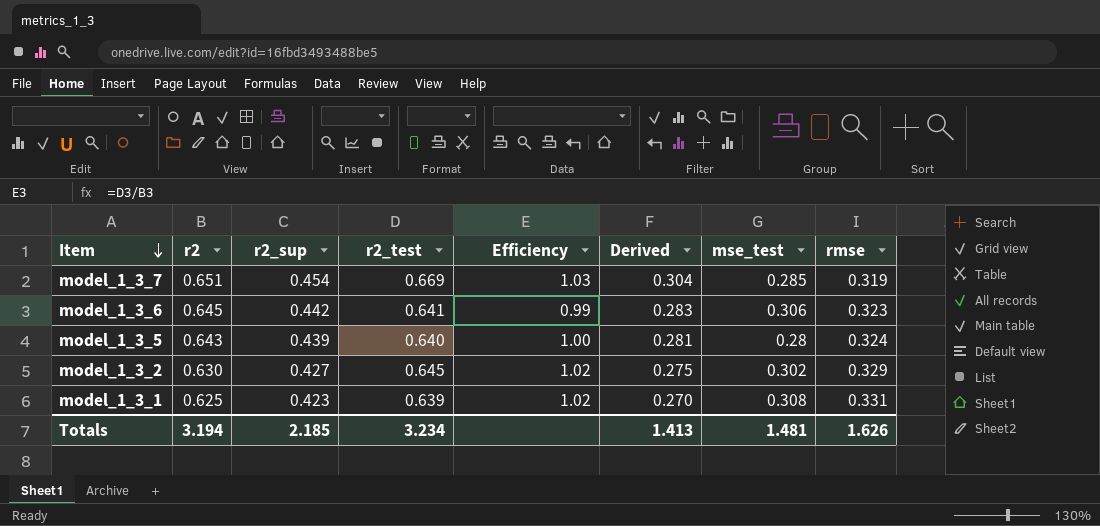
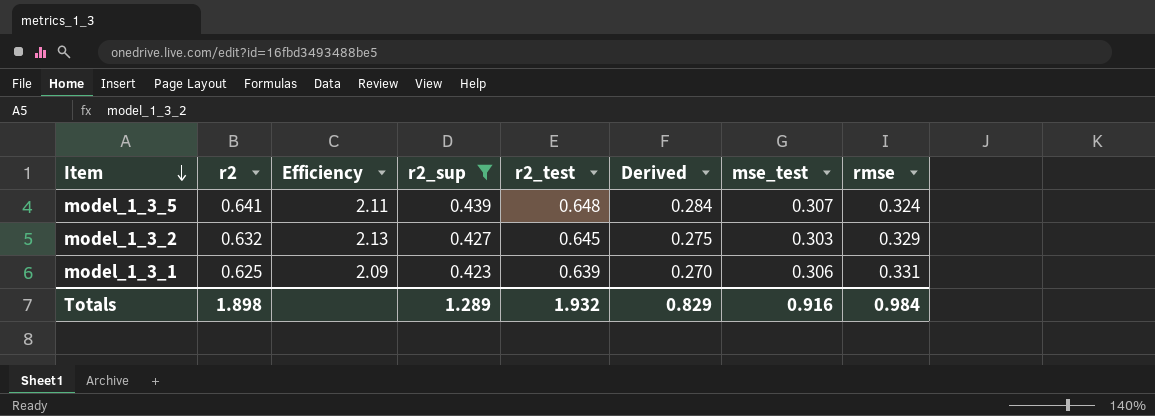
filter: none -> r2_sup <= 0.439
column Efficiency | formula: [r2_test] / [r2] -> [r2_test] / [mse_test]
column Efficiency | position: 5 -> 3
model_1_3_5 | r2: 0.643 -> 0.641
model_1_3_5 | r2_test: 0.640 -> 0.648
model_1_3_5 | Derived: 0.281 -> 0.284
model_1_3_5 | mse_test: 0.28 -> 0.307
model_1_3_2 | r2: 0.630 -> 0.632
model_1_3_2 | mse_test: 0.302 -> 0.303
model_1_3_1 | mse_test: 0.308 -> 0.306
Totals | r2: 3.194 -> 1.898
Totals | r2_sup: 2.185 -> 1.289
Totals | r2_test: 3.234 -> 1.932
Totals | Derived: 1.413 -> 0.829
Totals | mse_test: 1.481 -> 0.916
Totals | rmse: 1.626 -> 0.984

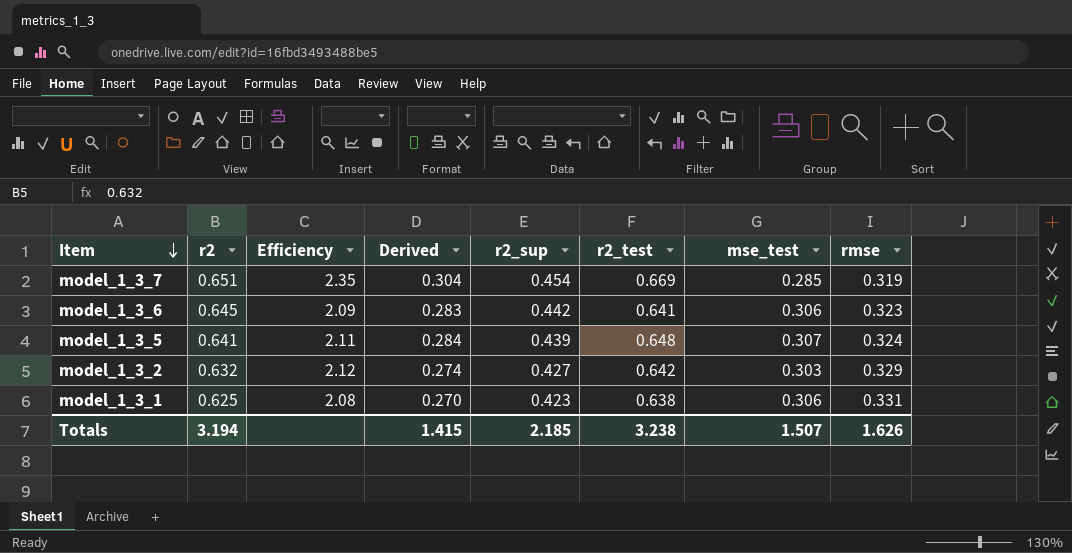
filter: r2_sup <= 0.439 -> none
column Derived | position: 6 -> 4
model_1_3_2 | Efficiency: 2.13 -> 2.12
model_1_3_2 | Derived: 0.275 -> 0.274
model_1_3_2 | r2_test: 0.645 -> 0.642
model_1_3_1 | Efficiency: 2.09 -> 2.08
model_1_3_1 | r2_test: 0.639 -> 0.638
Totals | r2: 1.898 -> 3.194
Totals | Derived: 0.829 -> 1.415
Totals | r2_sup: 1.289 -> 2.185
Totals | r2_test: 1.932 -> 3.238
Totals | mse_test: 0.916 -> 1.507
Totals | rmse: 0.984 -> 1.626

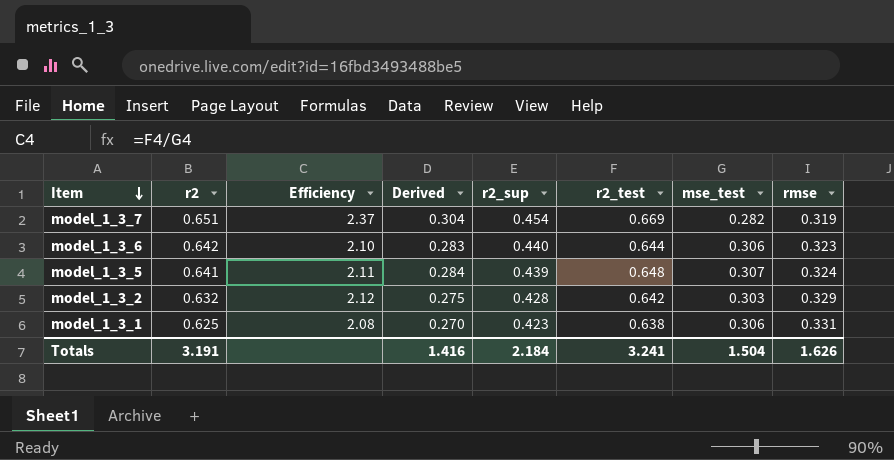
model_1_3_7 | Efficiency: 2.35 -> 2.37
model_1_3_7 | mse_test: 0.285 -> 0.282
model_1_3_6 | r2: 0.645 -> 0.642
model_1_3_6 | Efficiency: 2.09 -> 2.10
model_1_3_6 | r2_sup: 0.442 -> 0.440
model_1_3_6 | r2_test: 0.641 -> 0.644
model_1_3_2 | Derived: 0.274 -> 0.275
model_1_3_2 | r2_sup: 0.427 -> 0.428
Totals | r2: 3.194 -> 3.191
Totals | Derived: 1.415 -> 1.416
Totals | r2_sup: 2.185 -> 2.184
Totals | r2_test: 3.238 -> 3.241
Totals | mse_test: 1.507 -> 1.504

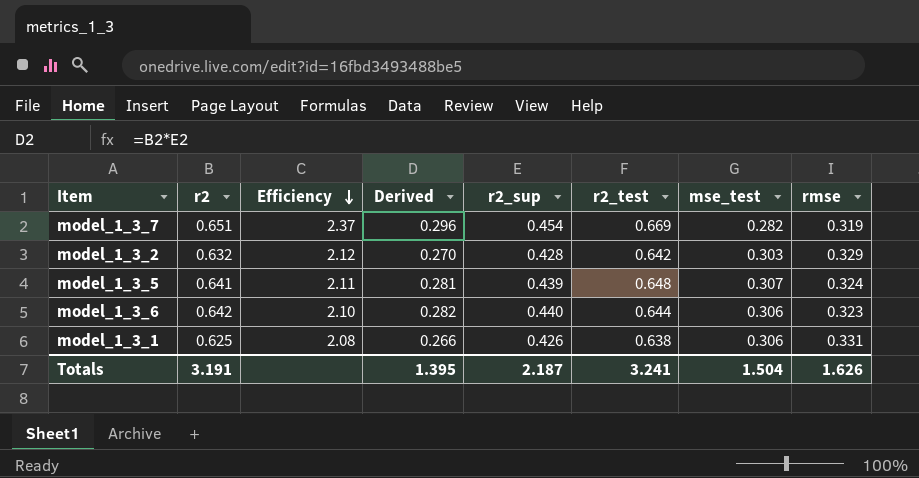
row order: Item descending -> Efficiency descending
column Derived | formula: [r2_sup] * [r2_test] -> [r2] * [r2_sup]
model_1_3_1 | r2_sup: 0.423 -> 0.426
Totals | Derived: 1.416 -> 1.395
Totals | r2_sup: 2.184 -> 2.187

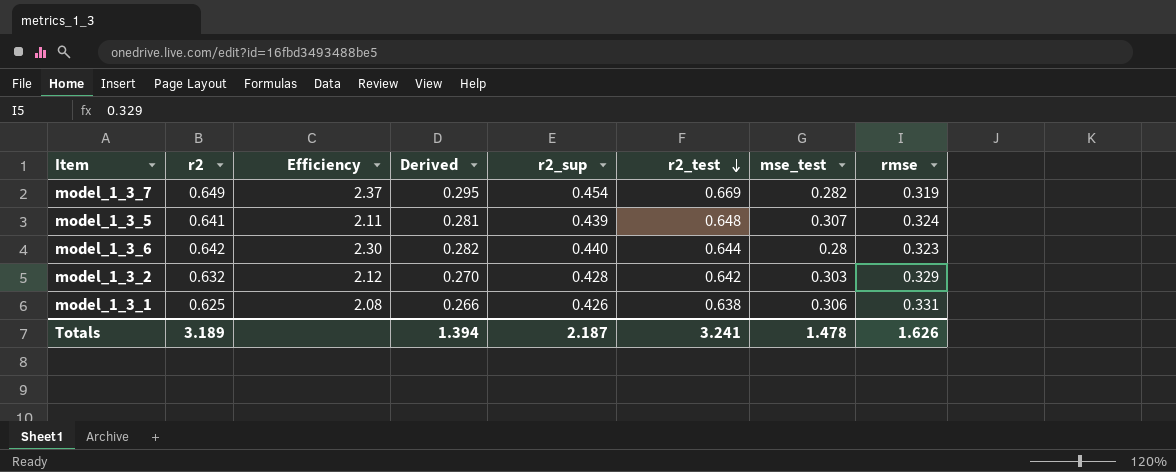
row order: Efficiency descending -> r2_test descending
model_1_3_7 | r2: 0.651 -> 0.649
model_1_3_7 | Derived: 0.296 -> 0.295
model_1_3_6 | Efficiency: 2.10 -> 2.30
model_1_3_6 | mse_test: 0.306 -> 0.28
Totals | r2: 3.191 -> 3.189
Totals | Derived: 1.395 -> 1.394
Totals | mse_test: 1.504 -> 1.478

